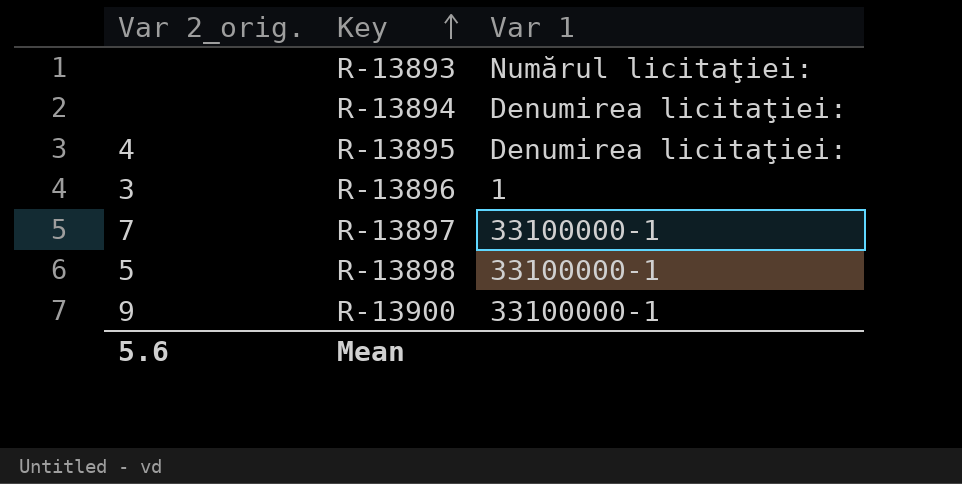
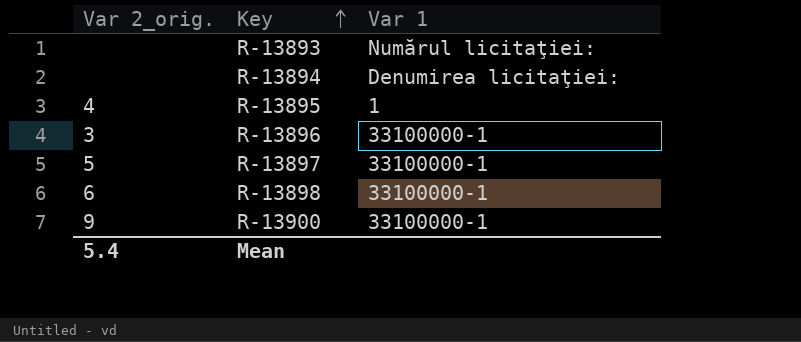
R-13895 | Var 1: Denumirea licitaţiei: -> 1
R-13896 | Var 1: 1 -> 33100000-1
R-13897 | Var 2_orig.: 7 -> 5
R-13898 | Var 2_orig.: 5 -> 6
Mean | Var 2_orig.: 5.6 -> 5.4

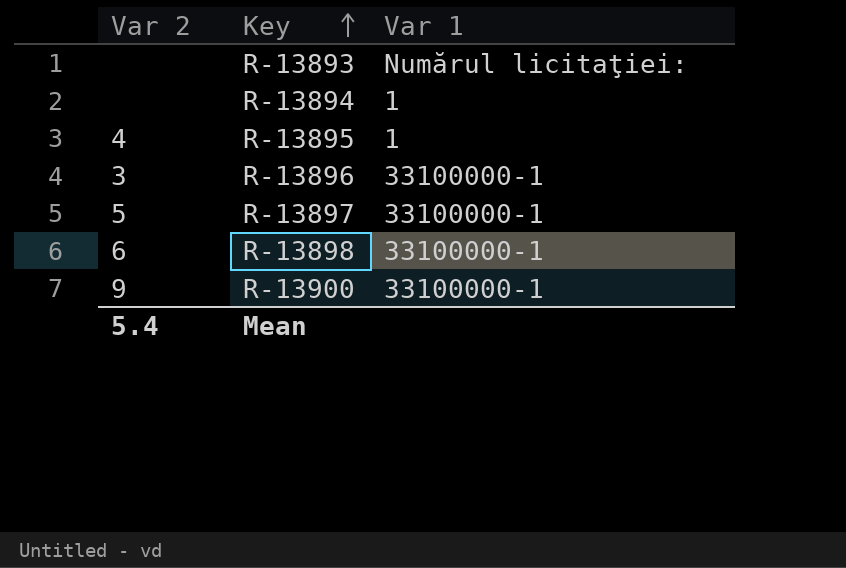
column name: Var 2_orig. -> Var 2
R-13894 | Var 1: Denumirea licitaţiei: -> 1

